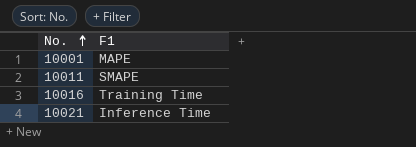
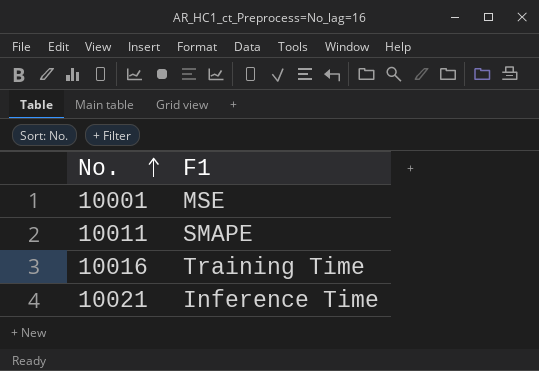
10001 | F1: MAPE -> MSE

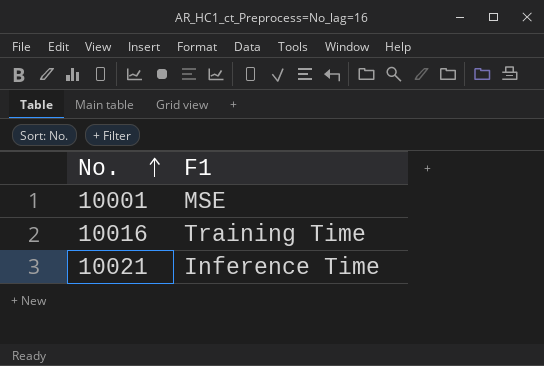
row 10011: SMAPE -> none

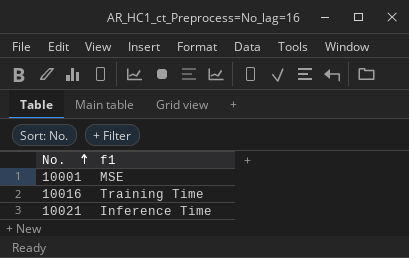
column name: F1 -> f1

